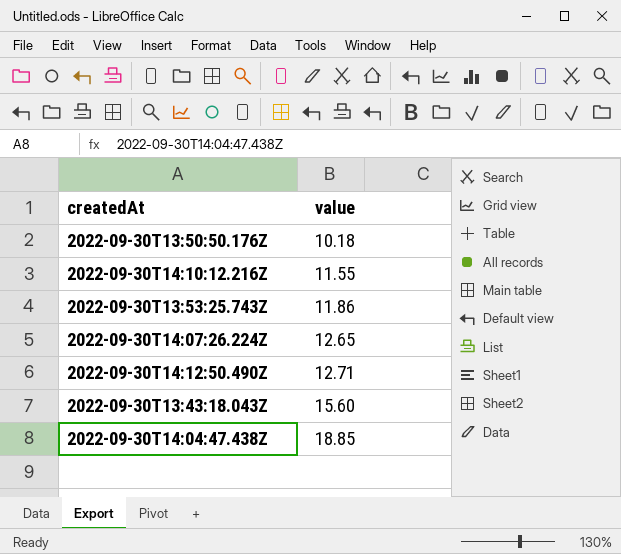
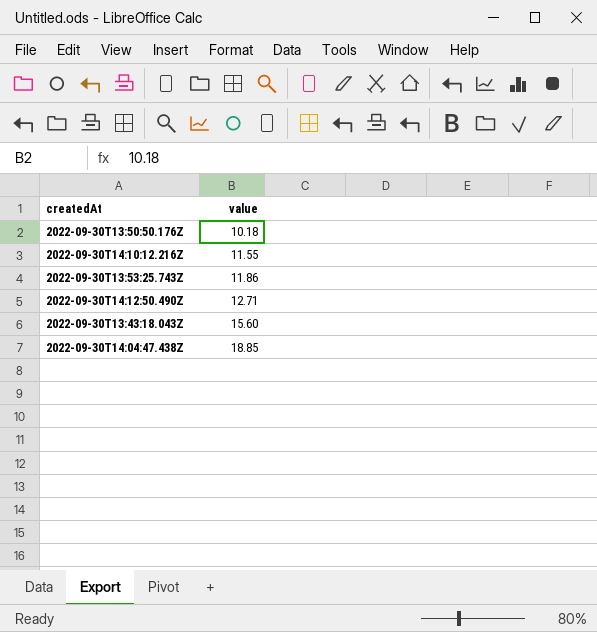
row 2022-09-30T14:07:26.224Z: 12.65 -> none

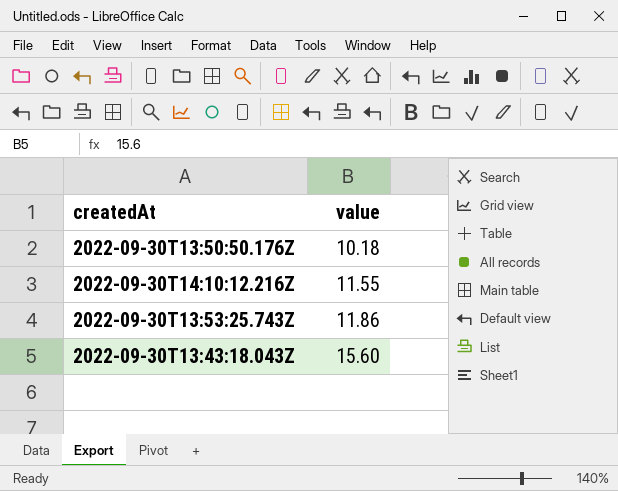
row 2022-09-30T14:12:50.490Z: 12.71 -> none
row 2022-09-30T14:04:47.438Z: 18.85 -> none

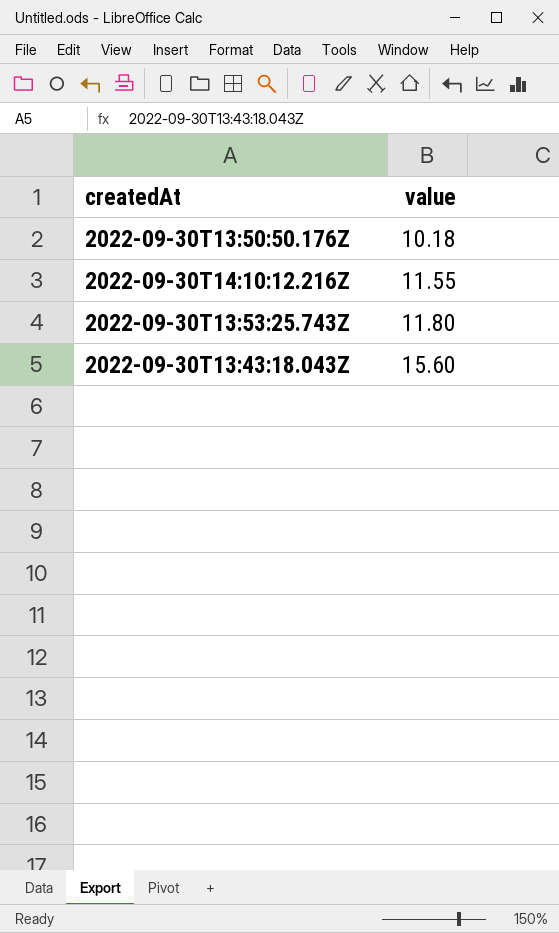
2022-09-30T13:53:25.743Z | value: 11.86 -> 11.80

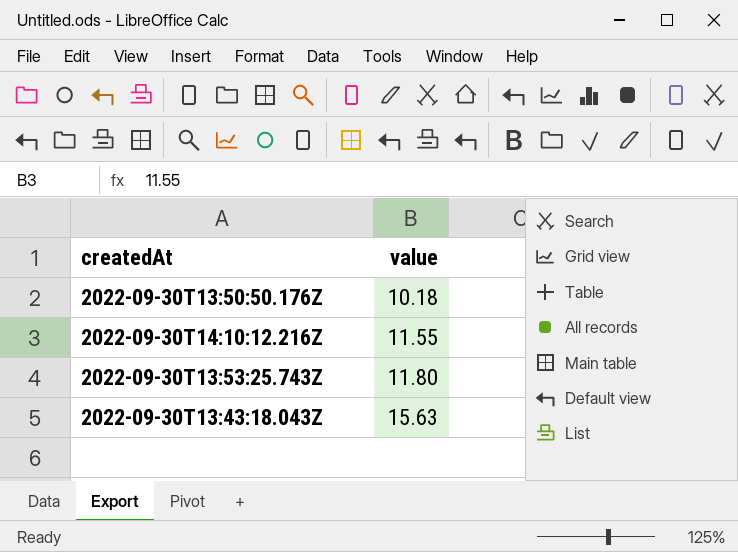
2022-09-30T13:43:18.043Z | value: 15.60 -> 15.63

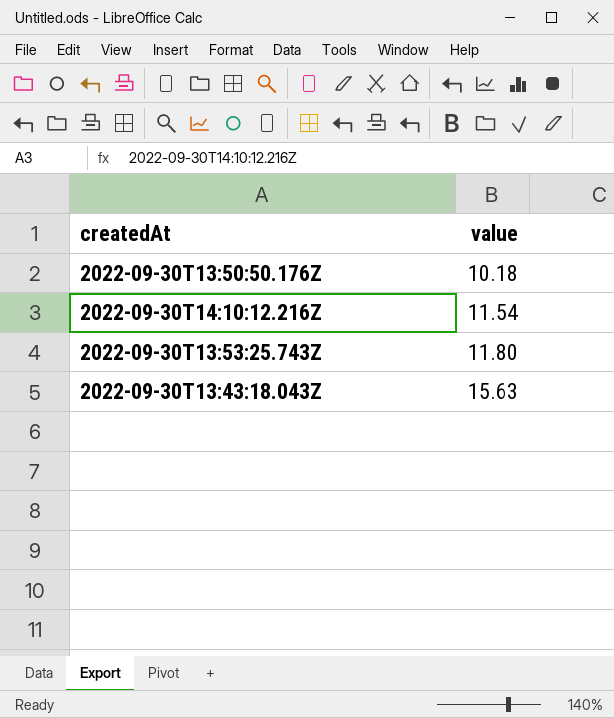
2022-09-30T14:10:12.216Z | value: 11.55 -> 11.54

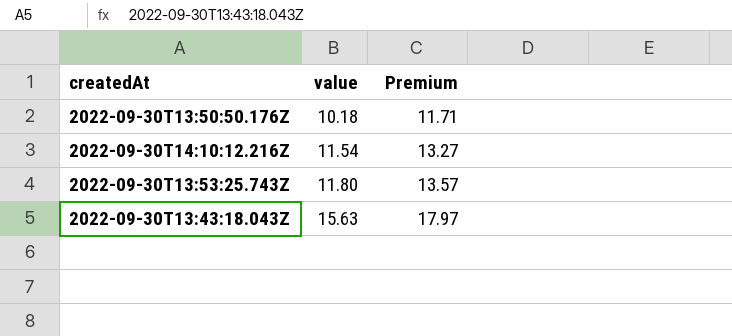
column Premium | formula: none -> [value] * 1.15

